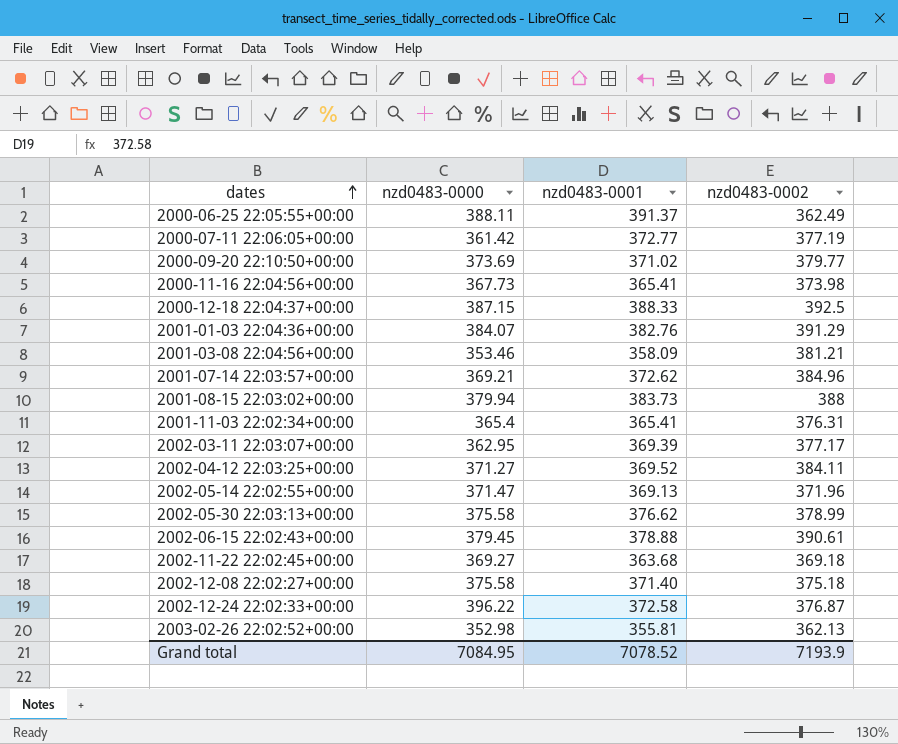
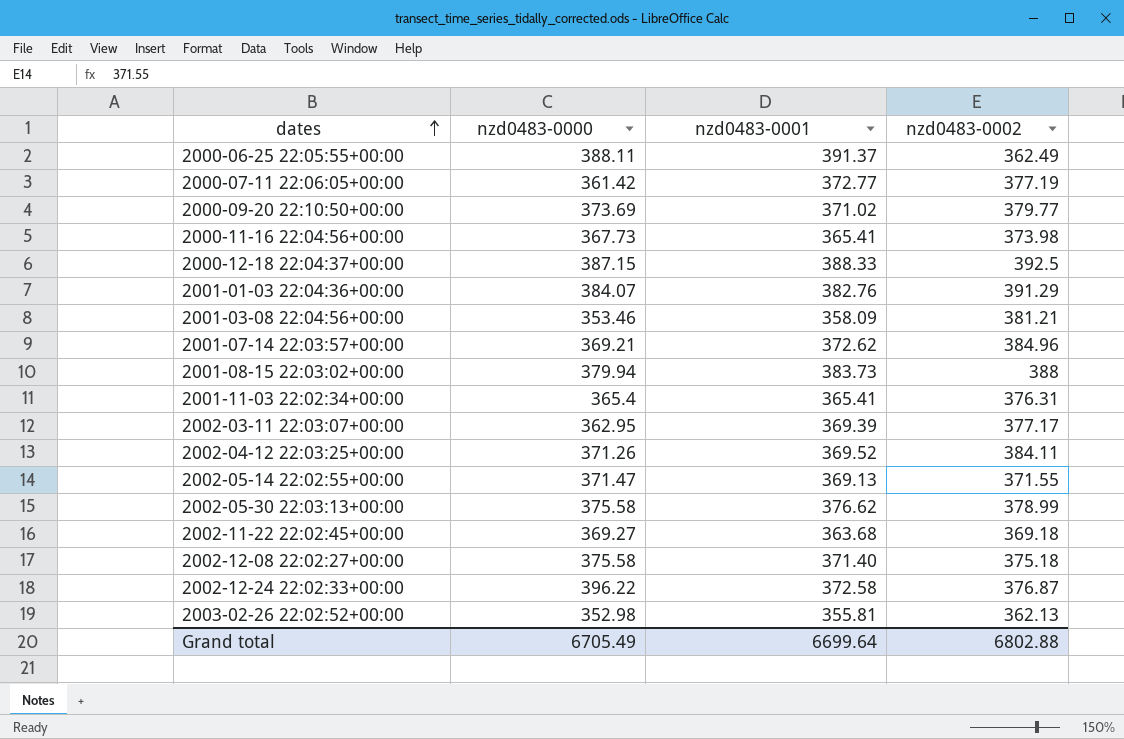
row 2002-06-15 22:02:43+00:00: 379.45 | 378.88 | 390.61 -> none
2002-04-12 22:03:25+00:00 | nzd0483-0000: 371.27 -> 371.26
2002-05-14 22:02:55+00:00 | nzd0483-0002: 371.96 -> 371.55
Grand total | nzd0483-0000: 7084.95 -> 6705.49
Grand total | nzd0483-0001: 7078.52 -> 6699.64
Grand total | nzd0483-0002: 7193.9 -> 6802.88

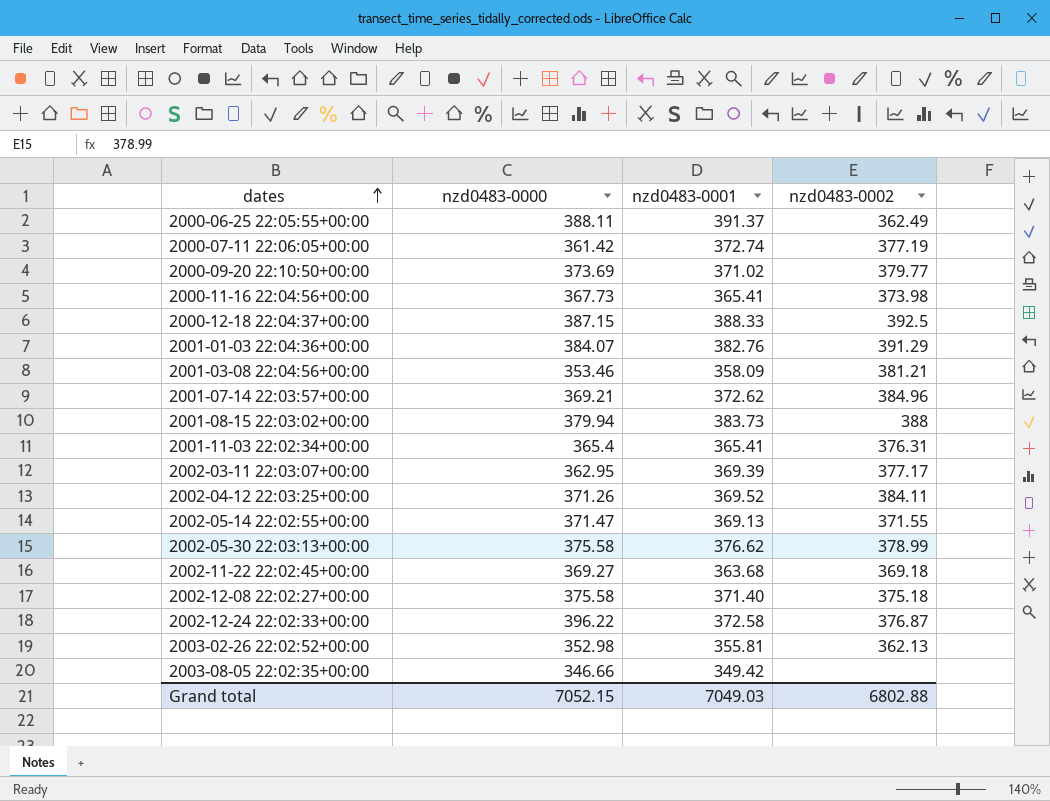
2000-07-11 22:06:05+00:00 | nzd0483-0001: 372.77 -> 372.74
row 2003-08-05 22:02:35+00:00: none -> 346.66 | 349.42 | none
Grand total | nzd0483-0000: 6705.49 -> 7052.15
Grand total | nzd0483-0001: 6699.64 -> 7049.03

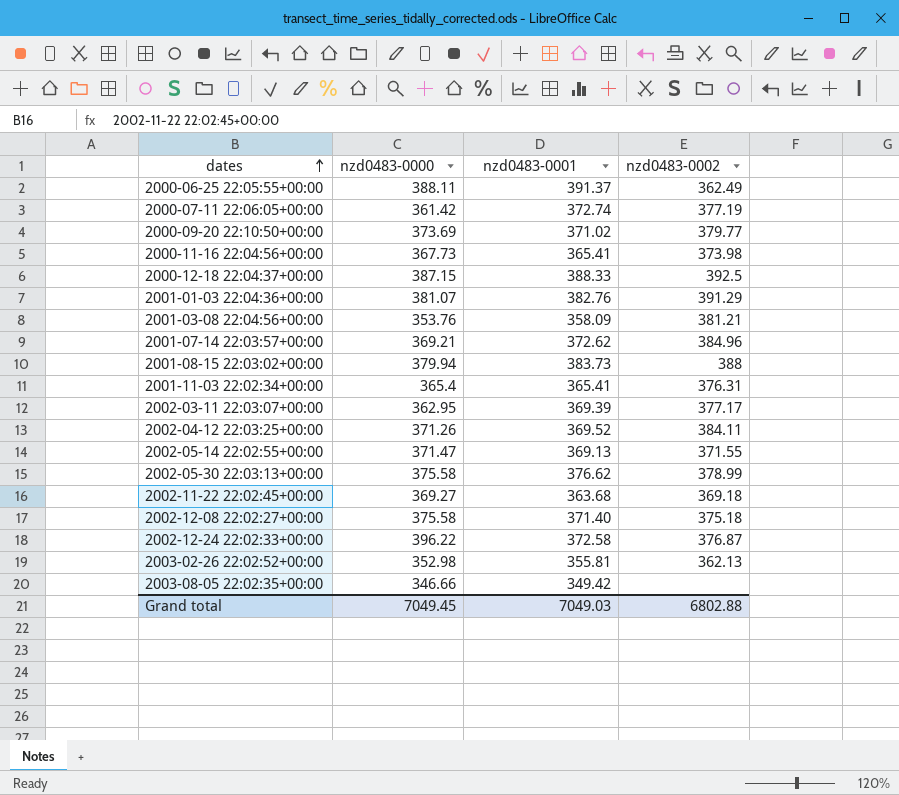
2001-01-03 22:04:36+00:00 | nzd0483-0000: 384.07 -> 381.07
2001-03-08 22:04:56+00:00 | nzd0483-0000: 353.46 -> 353.76
Grand total | nzd0483-0000: 7052.15 -> 7049.45

